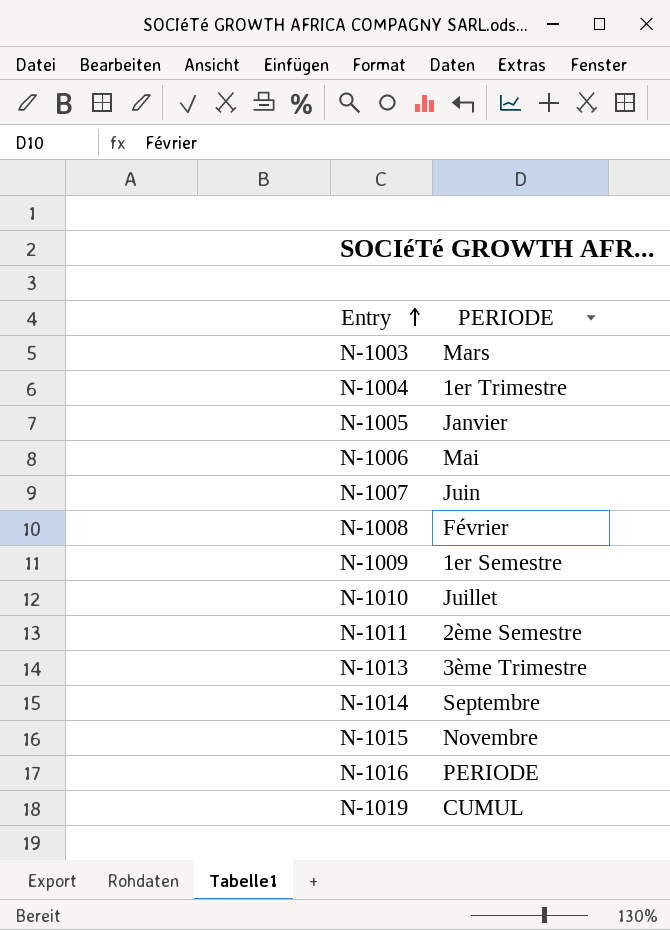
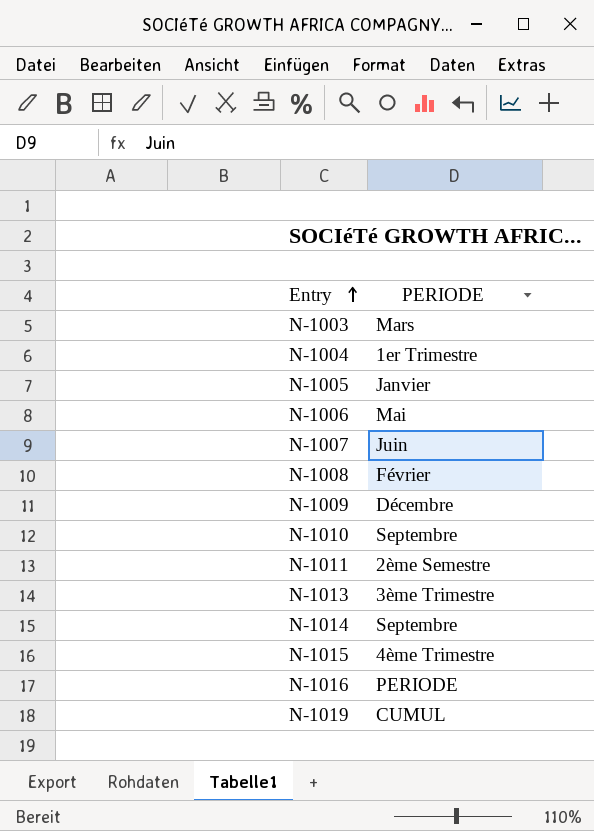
N-1009 | PERIODE: 1er Semestre -> Décembre
N-1010 | PERIODE: Juillet -> Septembre
N-1015 | PERIODE: Novembre -> 4ème Trimestre

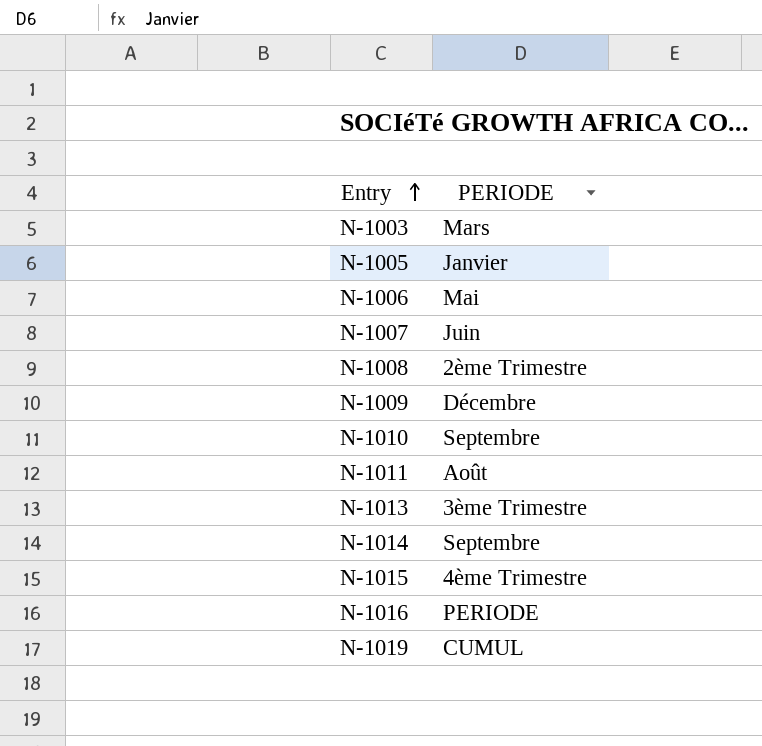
row N-1004: 1er Trimestre -> none
N-1008 | PERIODE: Février -> 2ème Trimestre
N-1011 | PERIODE: 2ème Semestre -> Août

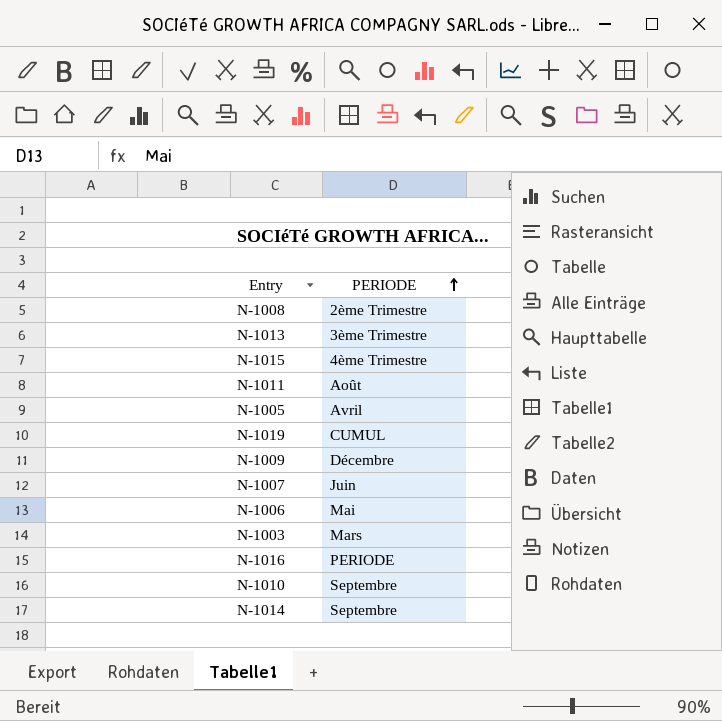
row order: Entry ascending -> PERIODE ascending
N-1005 | PERIODE: Janvier -> Avril

